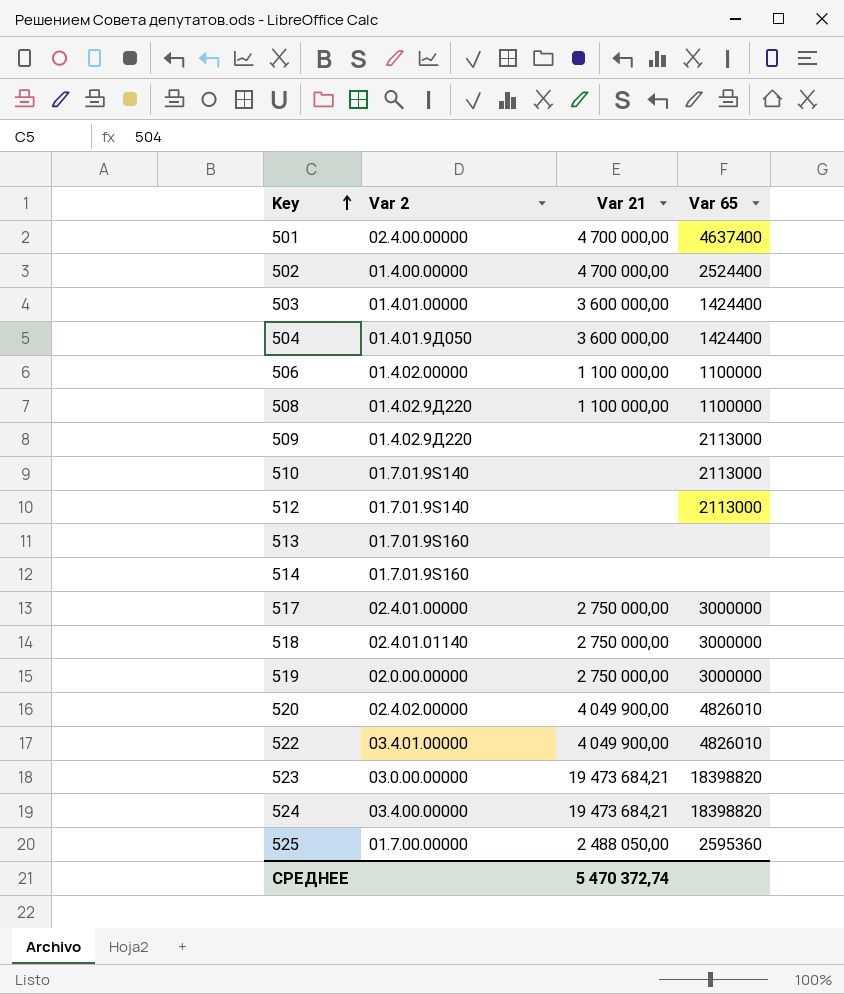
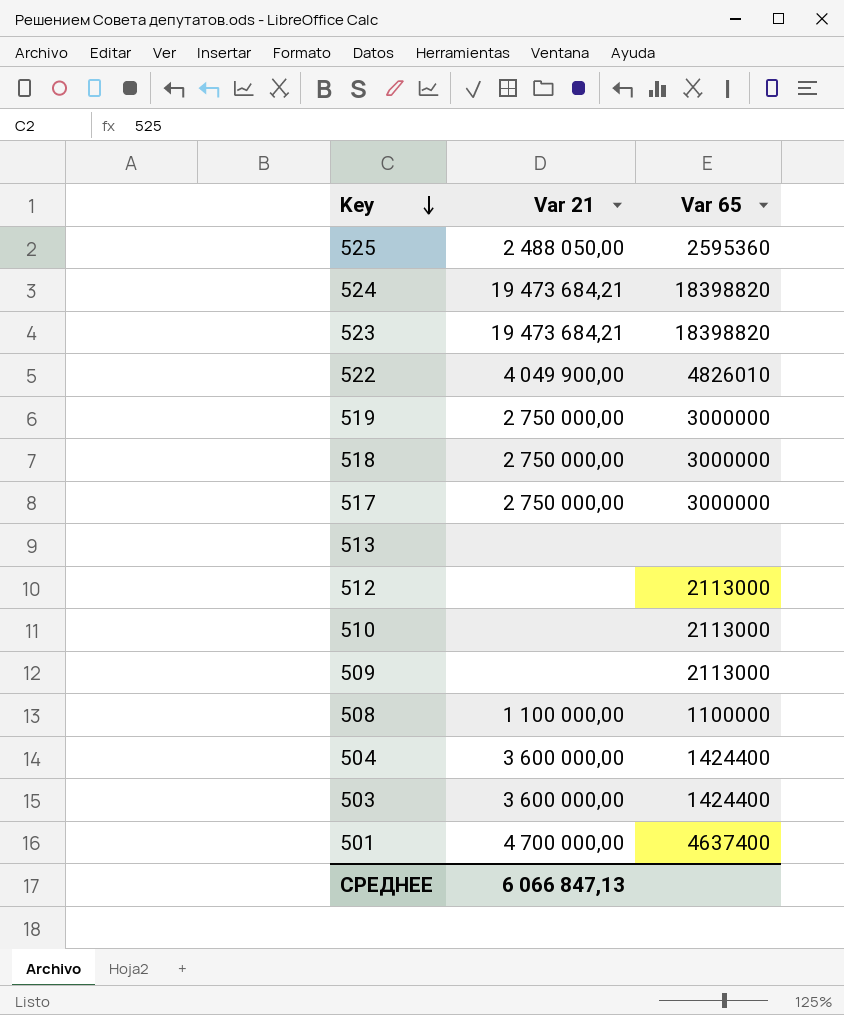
row order: Key ascending -> Key descending
column Var 2 | position: 2 -> none
row 502: 01.4.00.00000 | 4 700 000,00 | 2524400 -> none
row 506: 01.4.02.00000 | 1 100 000,00 | 1100000 -> none
row 514: 01.7.01.9S160 | none | none -> none
row 520: 02.4.02.00000 | 4 049 900,00 | 4826010 -> none
СРЕДНЕЕ | Var 21: 5 470 372,74 -> 6 066 847,13

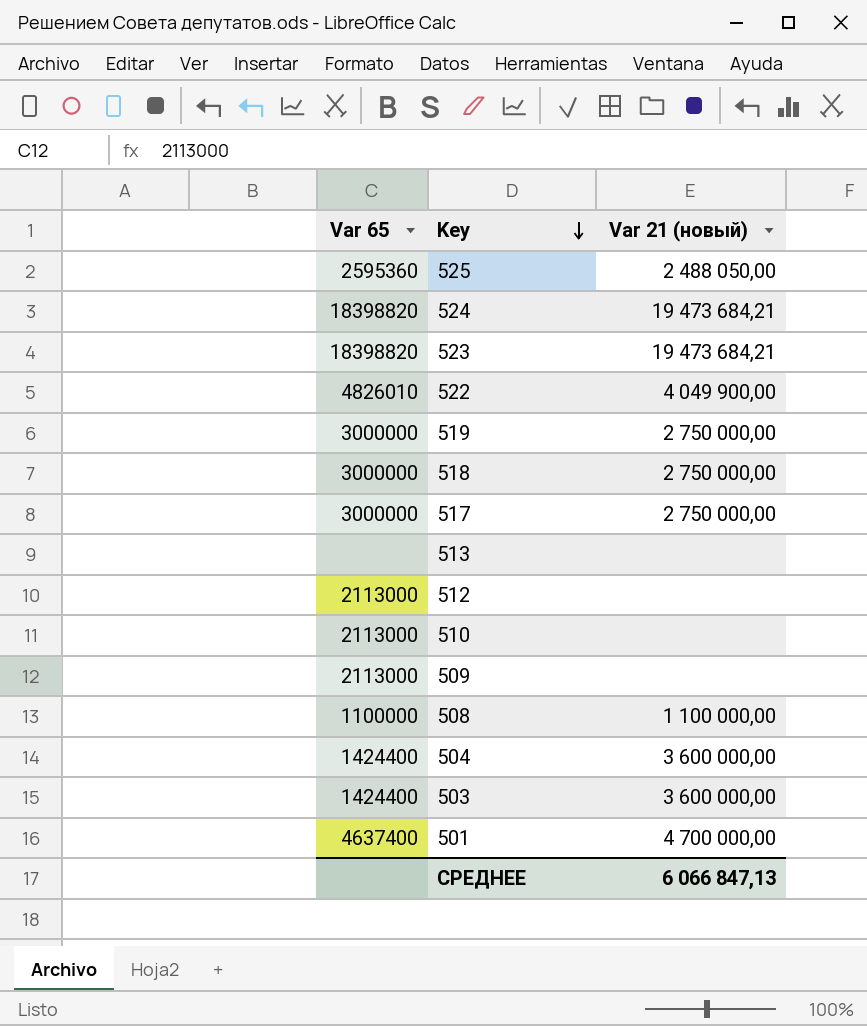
column Var 65 | position: 3 -> 1
column name: Var 21 -> Var 21 (новый)

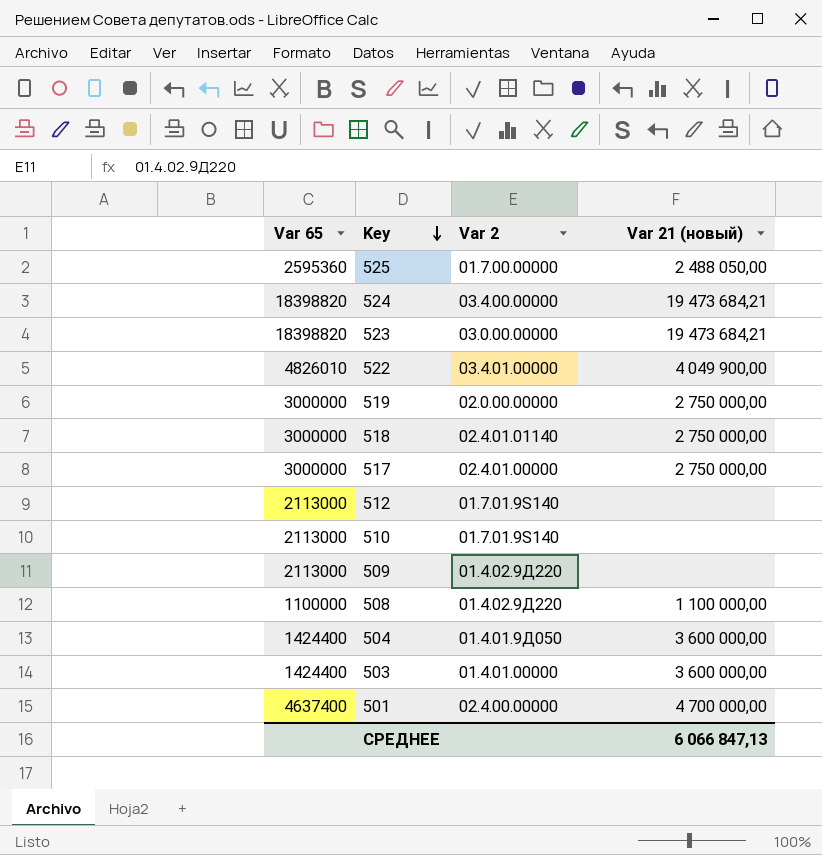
column Var 2 | position: none -> 3
row 513: none | none -> none

